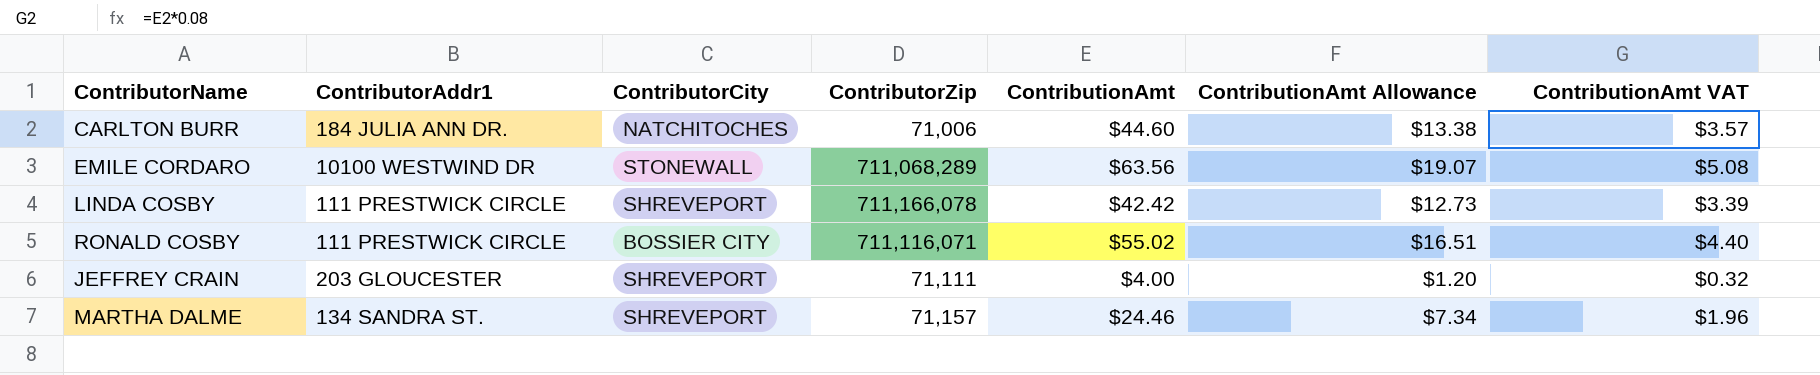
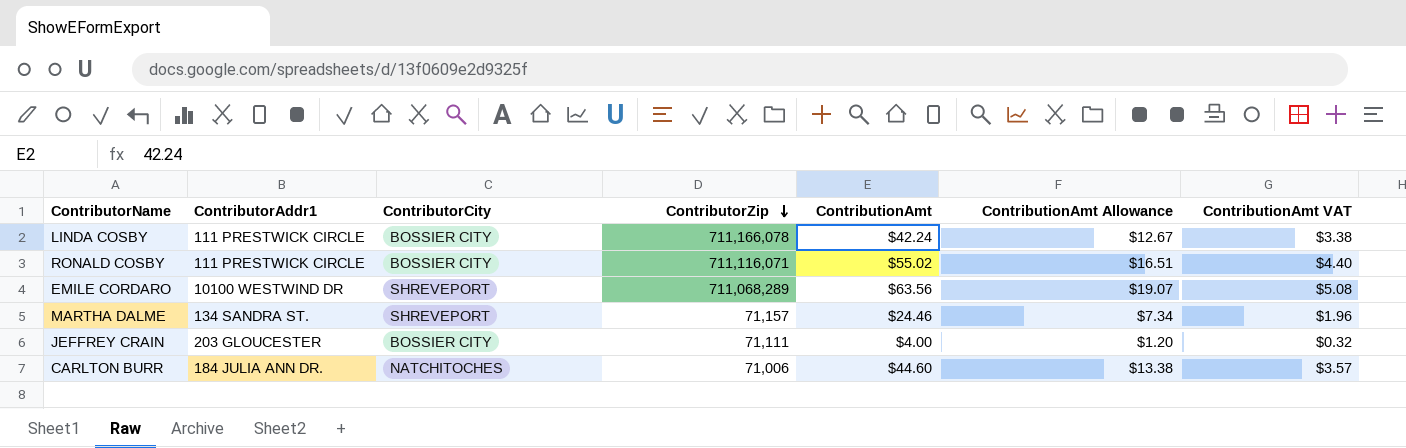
row order: none -> ContributorZip descending
LINDA COSBY | ContributorCity: SHREVEPORT -> BOSSIER CITY
LINDA COSBY | ContributionAmt: $42.42 -> $42.24
LINDA COSBY | ContributionAmt Allowance: $12.73 -> $12.67
LINDA COSBY | ContributionAmt VAT: $3.39 -> $3.38
EMILE CORDARO | ContributorCity: STONEWALL -> SHREVEPORT
JEFFREY CRAIN | ContributorCity: SHREVEPORT -> BOSSIER CITY

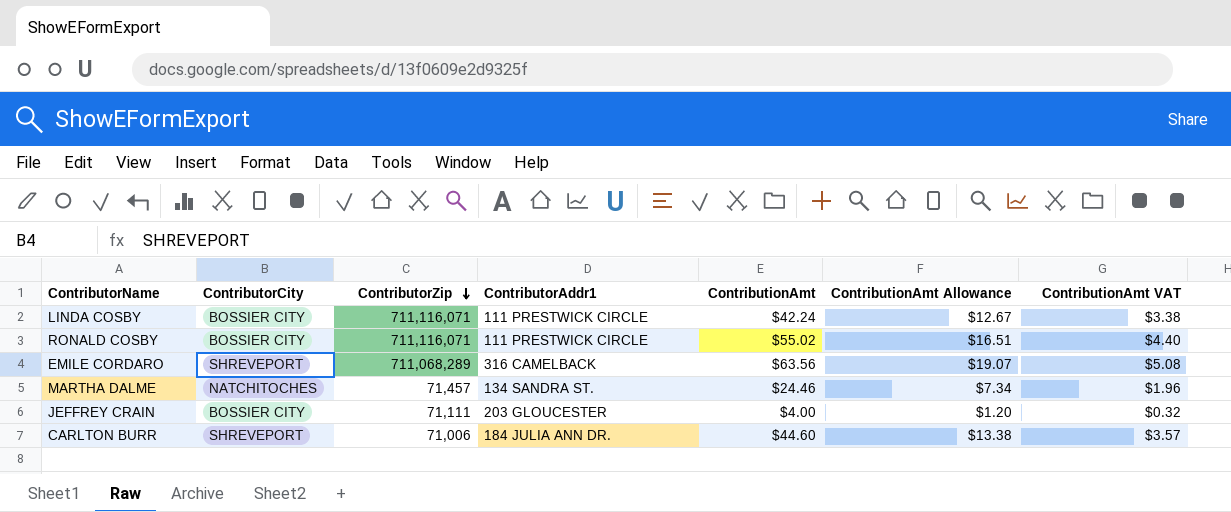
column ContributorAddr1 | position: 2 -> 4
LINDA COSBY | ContributorZip: 711,166,078 -> 711,116,071
EMILE CORDARO | ContributorAddr1: 10100 WESTWIND DR -> 316 CAMELBACK
MARTHA DALME | ContributorCity: SHREVEPORT -> NATCHITOCHES
MARTHA DALME | ContributorZip: 71,157 -> 71,457
CARLTON BURR | ContributorCity: NATCHITOCHES -> SHREVEPORT

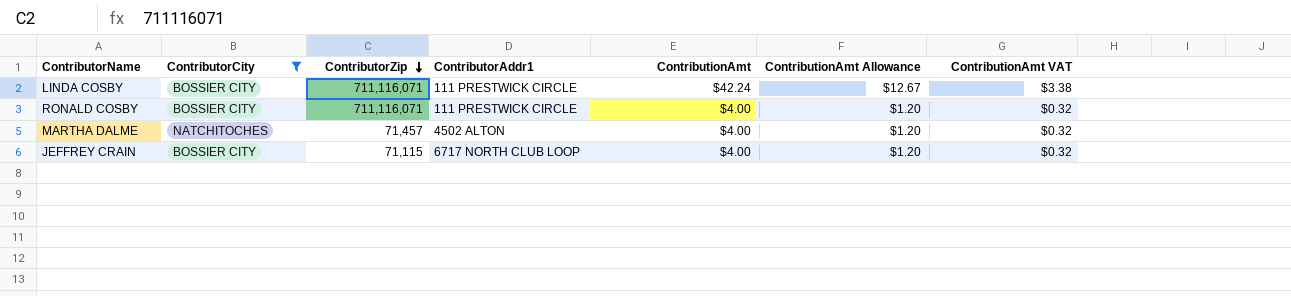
filter: none -> ContributorCity != SHREVEPORT
RONALD COSBY | ContributionAmt: $55.02 -> $4.00
RONALD COSBY | ContributionAmt Allowance: $16.51 -> $1.20
RONALD COSBY | ContributionAmt VAT: $4.40 -> $0.32
MARTHA DALME | ContributorAddr1: 134 SANDRA ST. -> 4502 ALTON
MARTHA DALME | ContributionAmt: $24.46 -> $4.00
MARTHA DALME | ContributionAmt Allowance: $7.34 -> $1.20
MARTHA DALME | ContributionAmt VAT: $1.96 -> $0.32
JEFFREY CRAIN | ContributorZip: 71,111 -> 71,115
JEFFREY CRAIN | ContributorAddr1: 203 GLOUCESTER -> 6717 NORTH CLUB LOOP

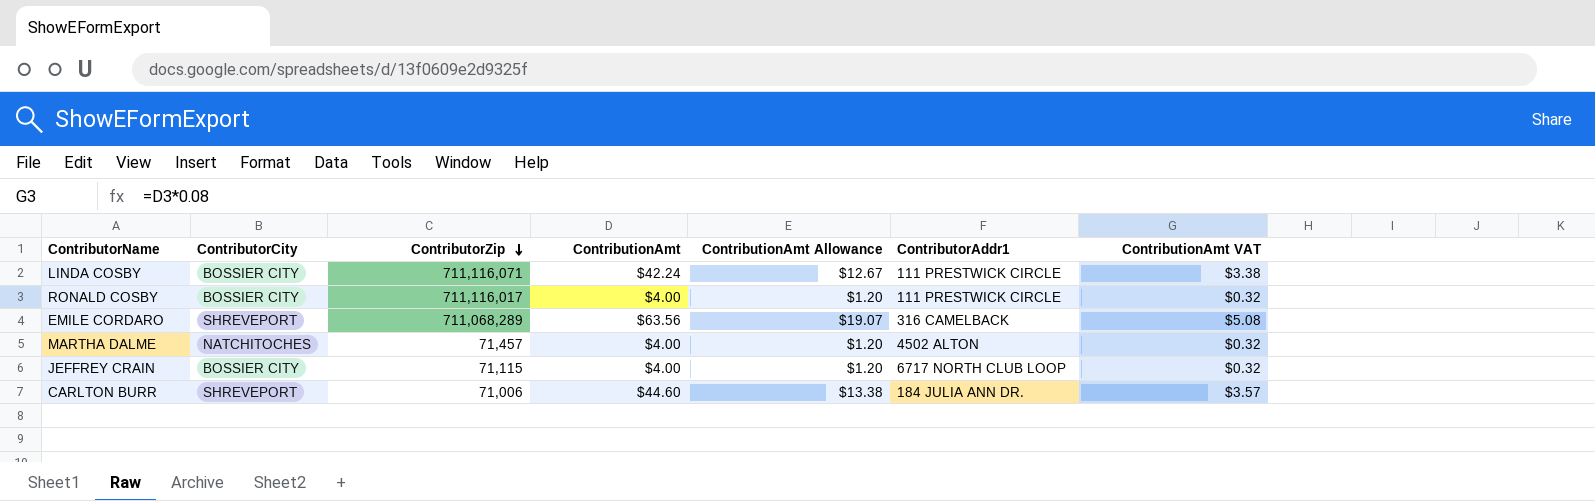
filter: ContributorCity != SHREVEPORT -> none
column ContributorAddr1 | position: 4 -> 6
RONALD COSBY | ContributorZip: 711,116,071 -> 711,116,017

